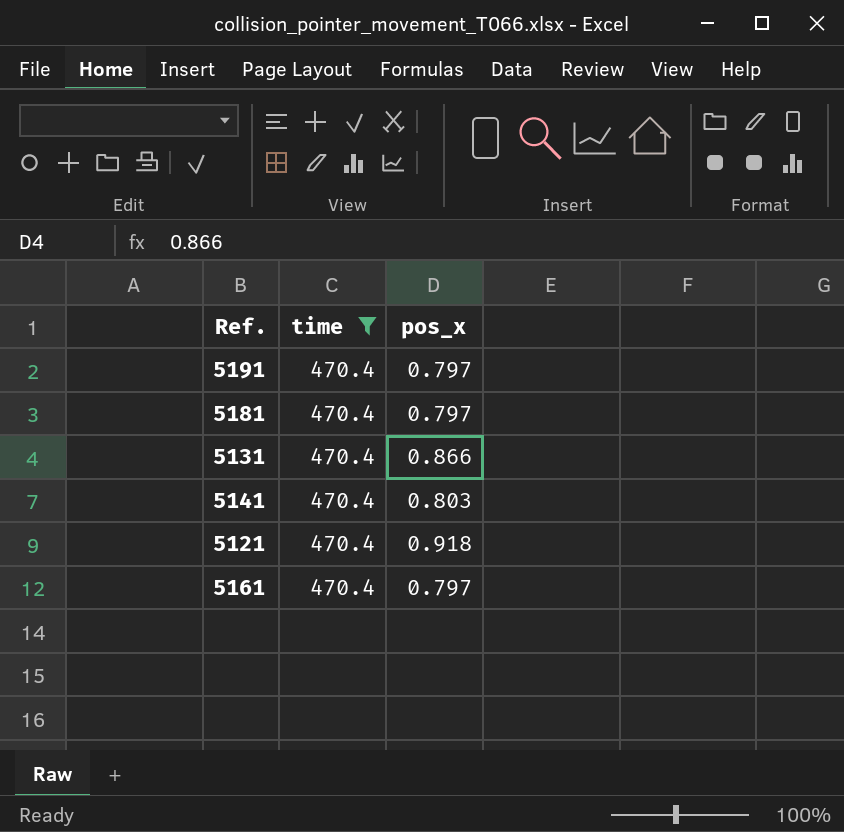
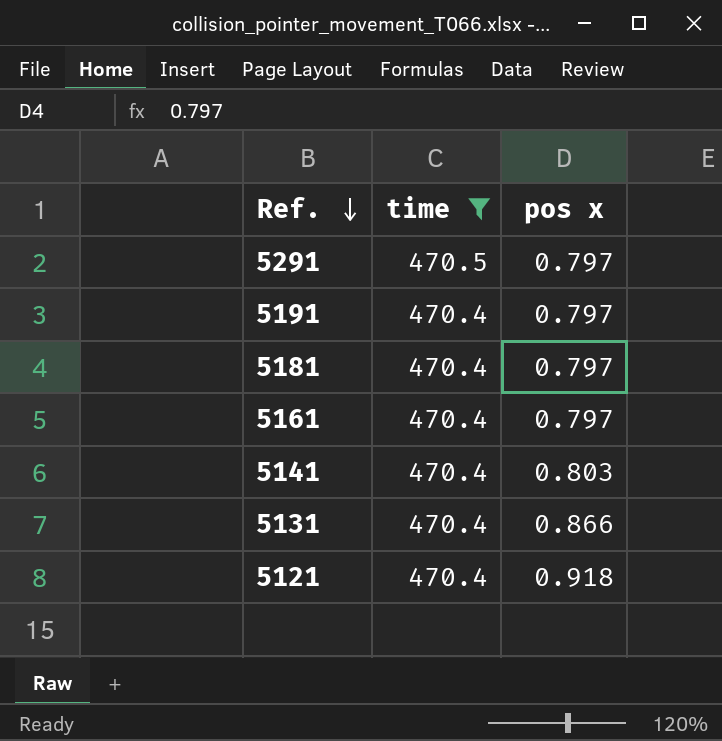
row order: none -> Ref. descending
column name: pos_x -> pos x
row 5291: none -> 470.5 | 0.797

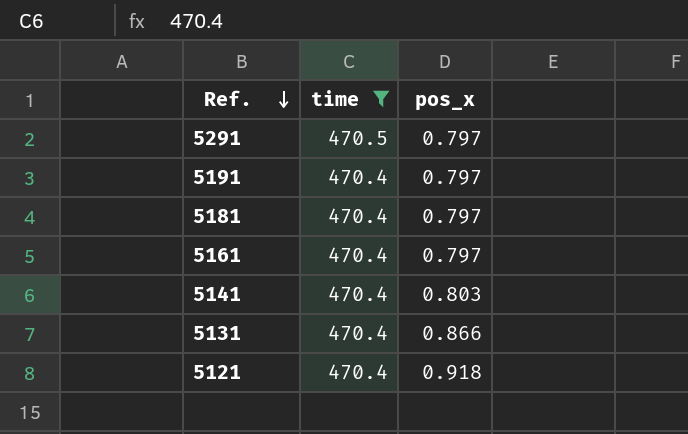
column name: pos x -> pos_x

